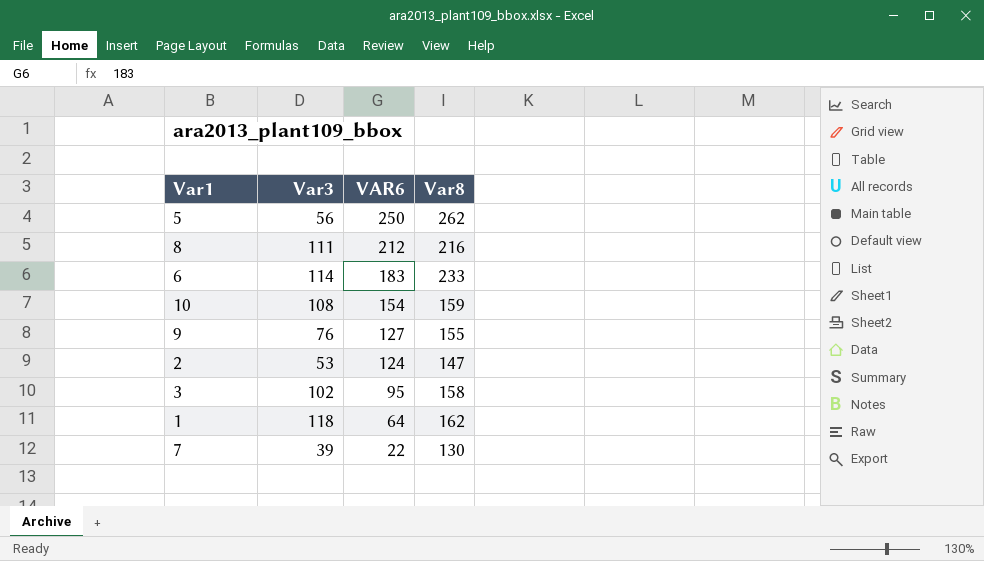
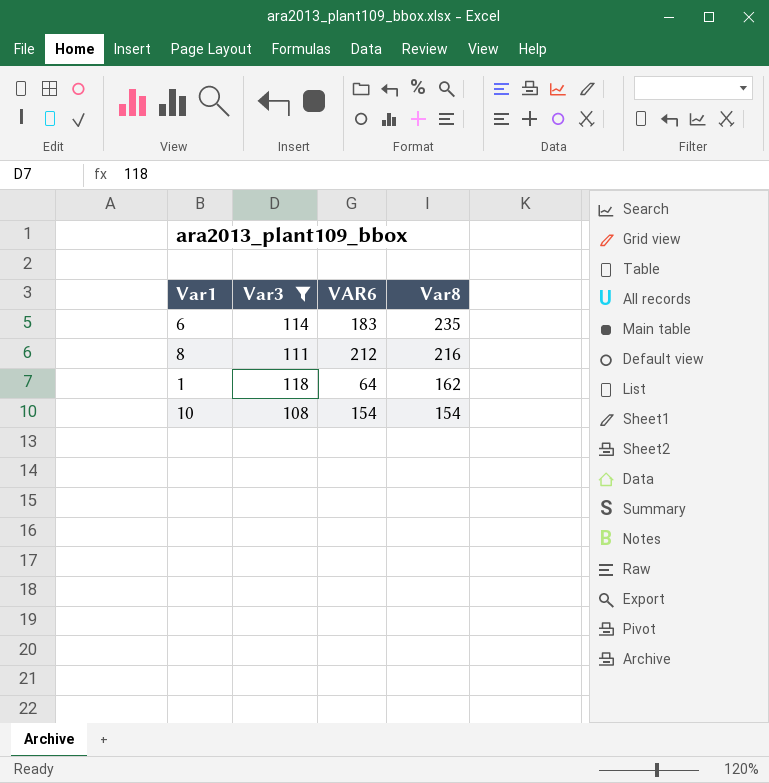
filter: none -> Var3 >= 108
row order: VAR6 descending -> Var8 descending
6 | Var8: 233 -> 235
10 | Var8: 159 -> 154

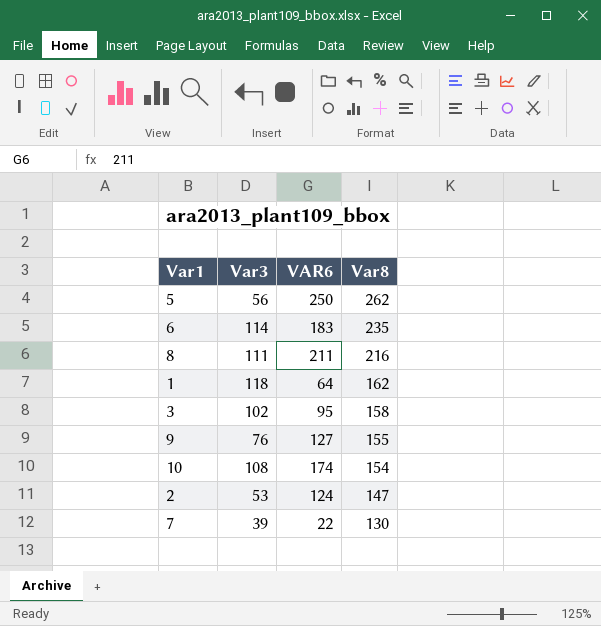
filter: Var3 >= 108 -> none
8 | VAR6: 212 -> 211
10 | VAR6: 154 -> 174

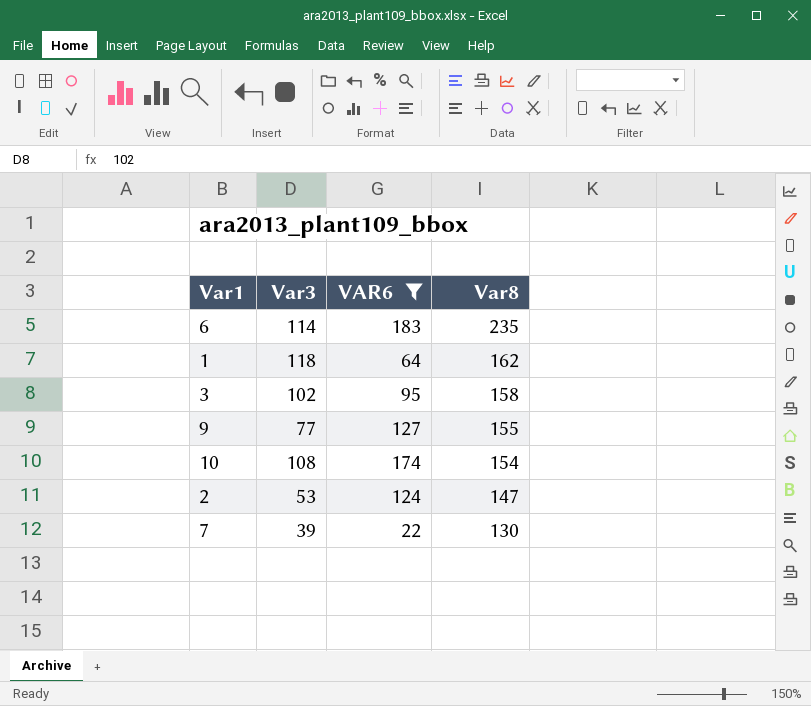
filter: none -> VAR6 <= 183
9 | Var3: 76 -> 77

